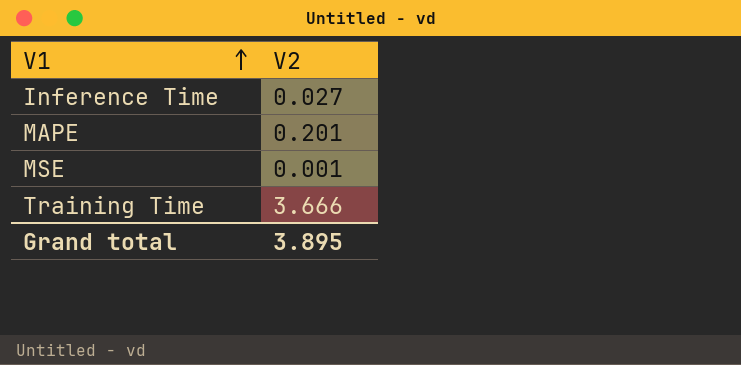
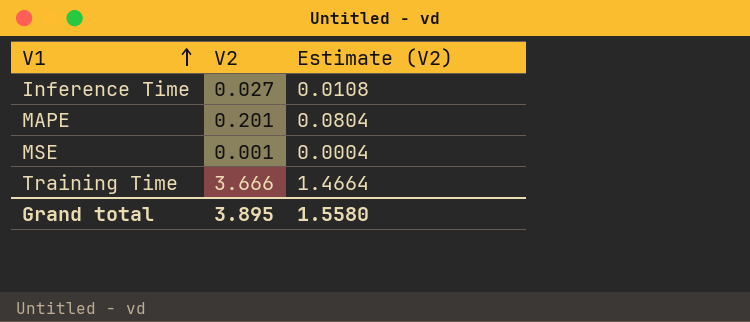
column Estimate (V2) | formula: none -> [V2] * 0.4

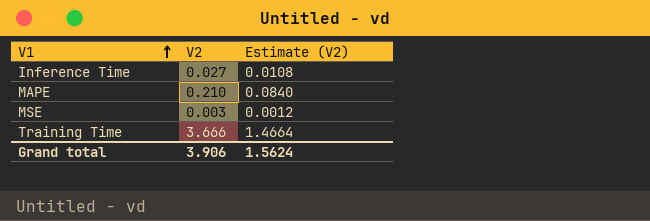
MAPE | V2: 0.201 -> 0.210
MAPE | Estimate (V2): 0.0804 -> 0.0840
MSE | V2: 0.001 -> 0.003
MSE | Estimate (V2): 0.0004 -> 0.0012
Grand total | V2: 3.895 -> 3.906
Grand total | Estimate (V2): 1.5580 -> 1.5624

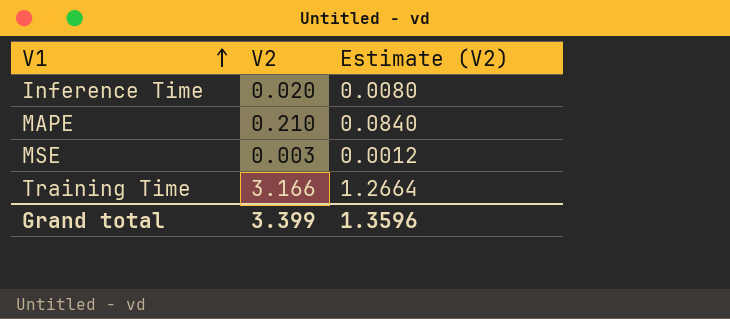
Inference Time | V2: 0.027 -> 0.020
Inference Time | Estimate (V2): 0.0108 -> 0.0080
Training Time | V2: 3.666 -> 3.166
Training Time | Estimate (V2): 1.4664 -> 1.2664
Grand total | V2: 3.906 -> 3.399
Grand total | Estimate (V2): 1.5624 -> 1.3596

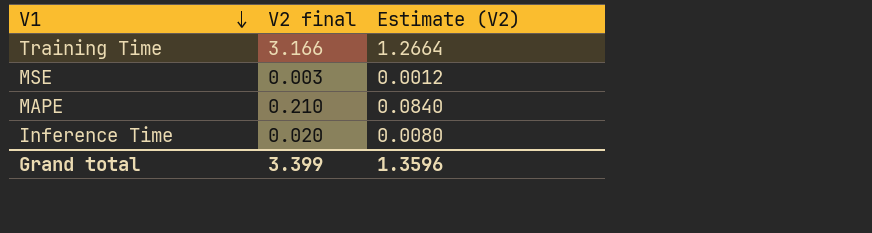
row order: V1 ascending -> V1 descending
column name: V2 -> V2 final

